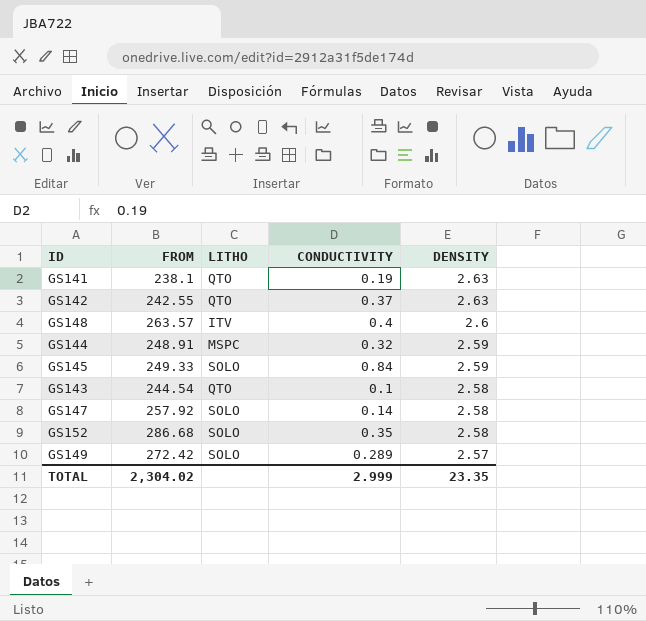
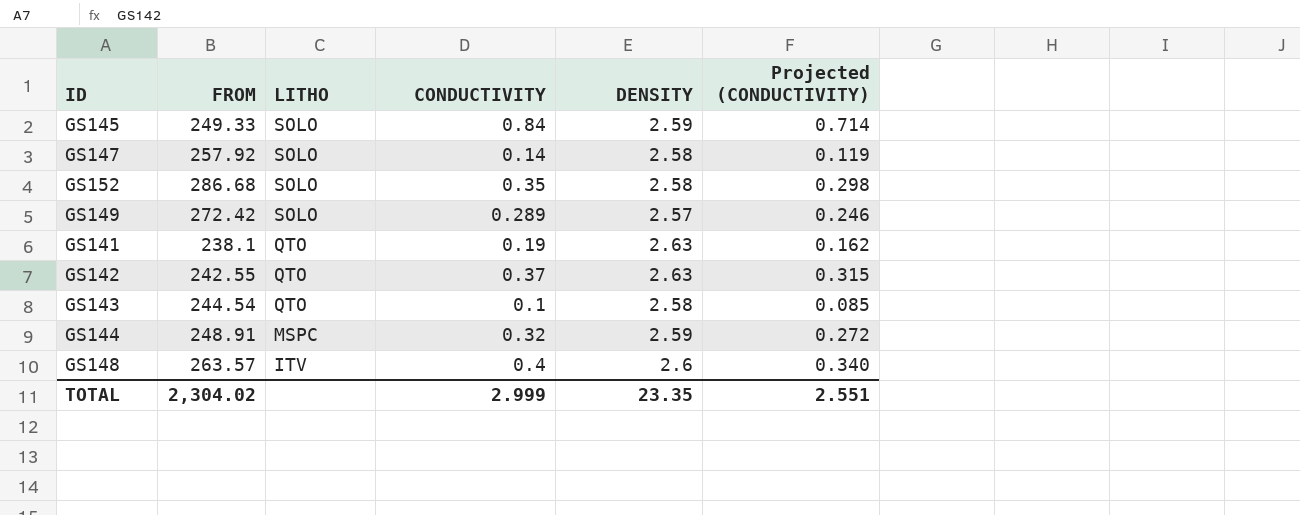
row order: DENSITY descending -> LITHO descending
column Projected (CONDUCTIVITY) | formula: none -> [CONDUCTIVITY] * 0.85

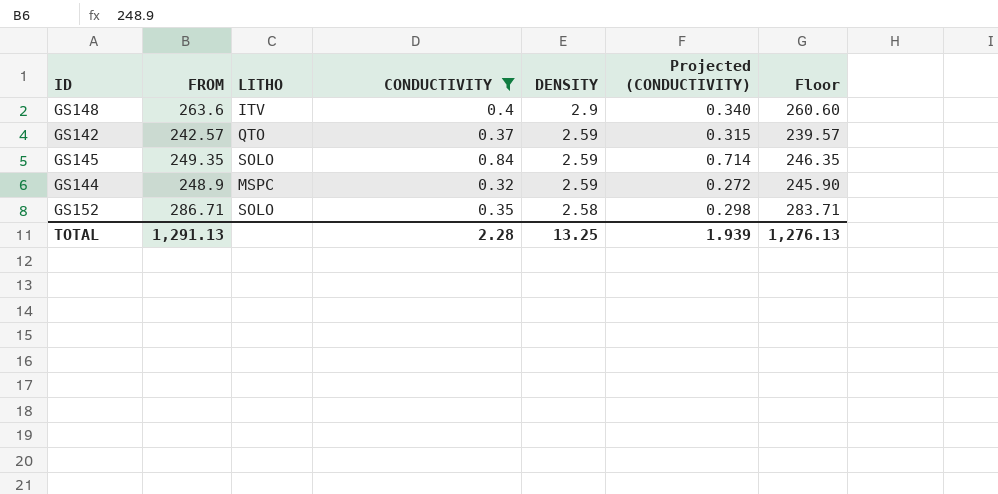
filter: none -> CONDUCTIVITY >= 0.32
row order: LITHO descending -> DENSITY descending
column Floor | formula: none -> [FROM] - 3
GS148 | FROM: 263.57 -> 263.6
GS148 | DENSITY: 2.6 -> 2.9
GS142 | FROM: 242.55 -> 242.57
GS142 | DENSITY: 2.63 -> 2.59
GS145 | FROM: 249.33 -> 249.35
GS144 | FROM: 248.91 -> 248.9
GS152 | FROM: 286.68 -> 286.71
TOTAL | FROM: 2,304.02 -> 1,291.13
TOTAL | CONDUCTIVITY: 2.999 -> 2.28
TOTAL | DENSITY: 23.35 -> 13.25
TOTAL | Projected (CONDUCTIVITY): 2.551 -> 1.939

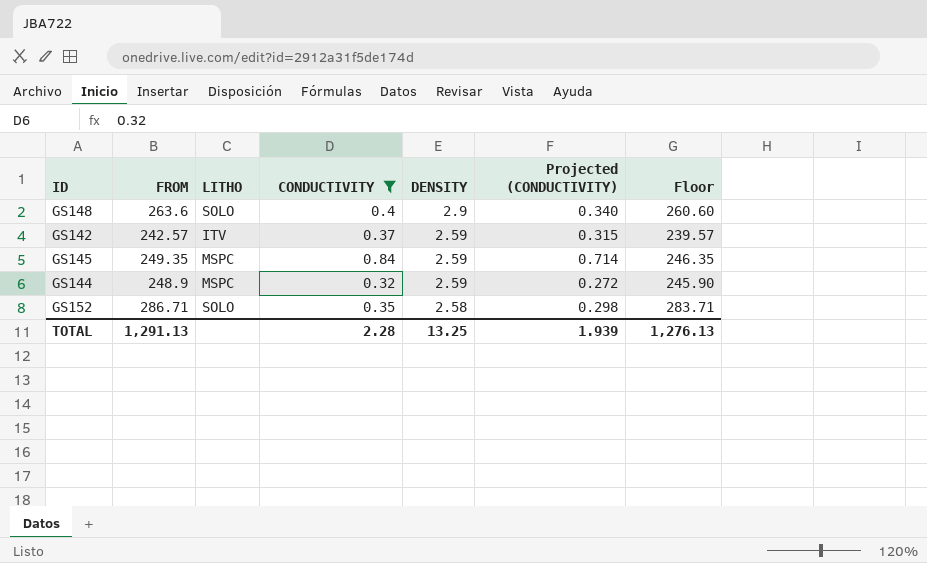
GS148 | LITHO: ITV -> SOLO
GS142 | LITHO: QTO -> ITV
GS145 | LITHO: SOLO -> MSPC

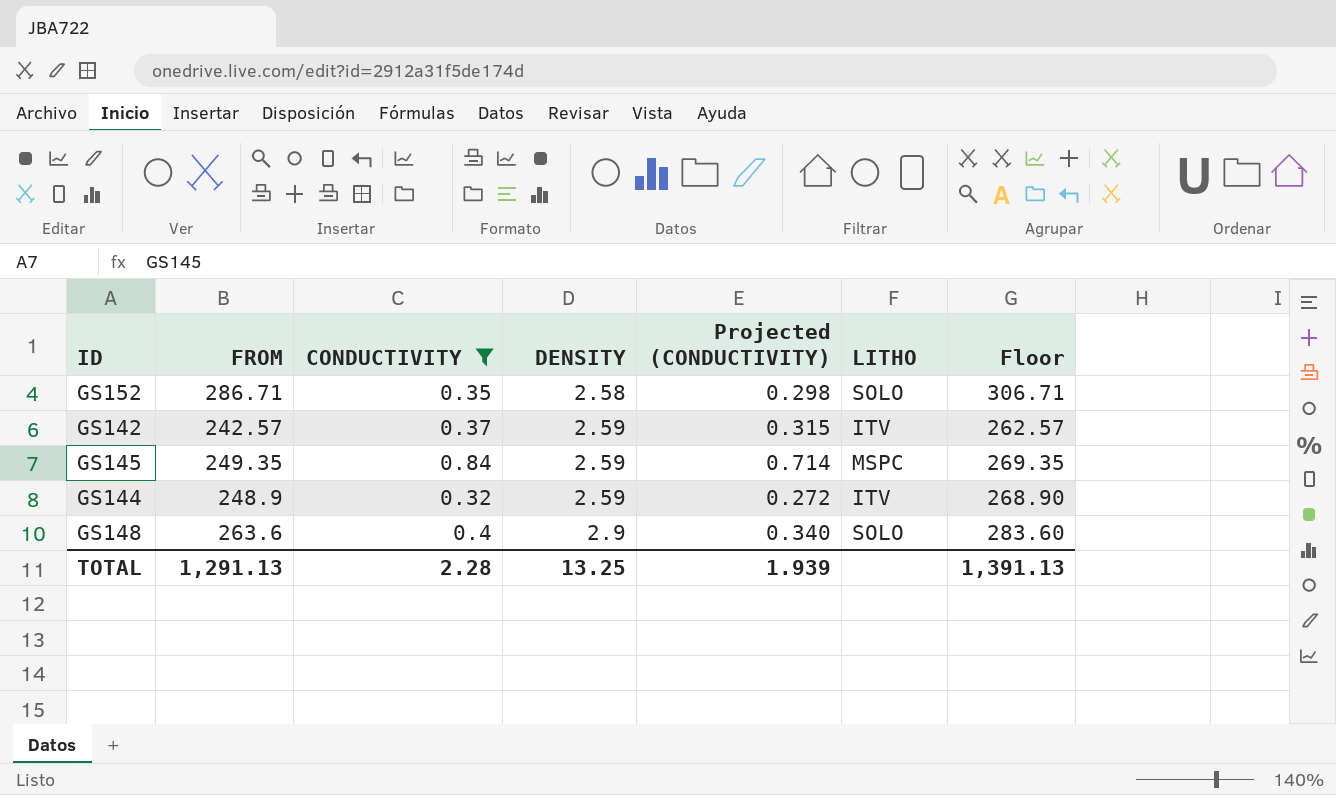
row order: DENSITY descending -> DENSITY ascending
column LITHO | position: 3 -> 6
column Floor | formula: [FROM] - 3 -> [FROM] + 20
GS144 | LITHO: MSPC -> ITV
TOTAL | Floor: 1,276.13 -> 1,391.13

